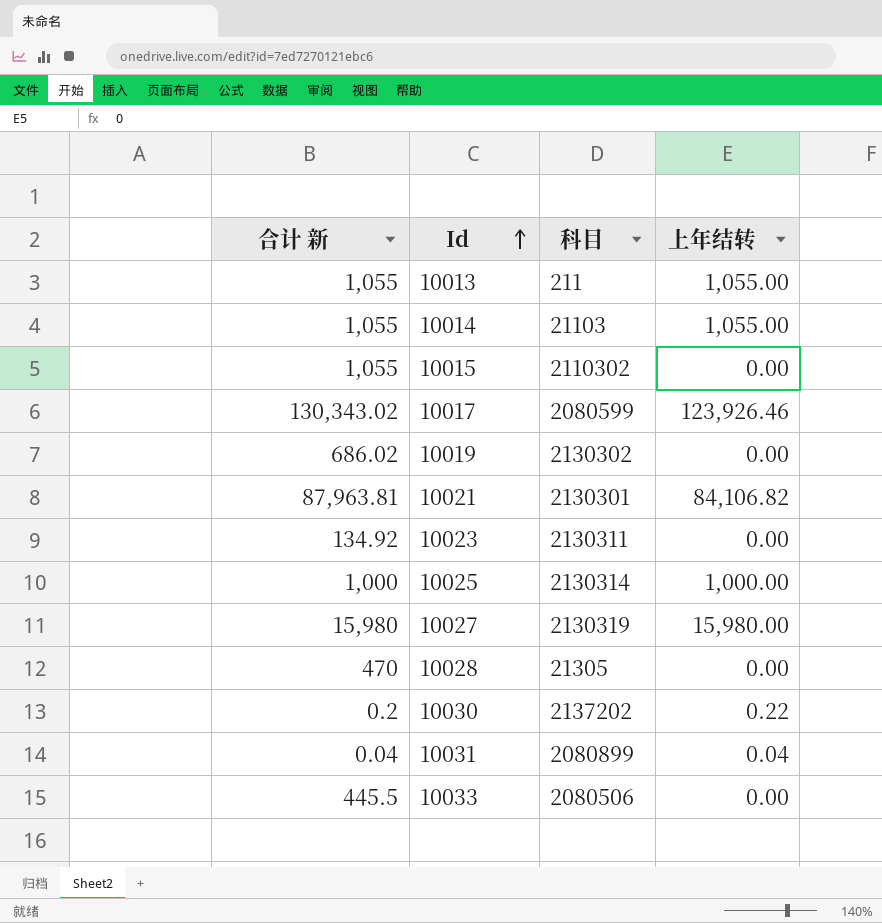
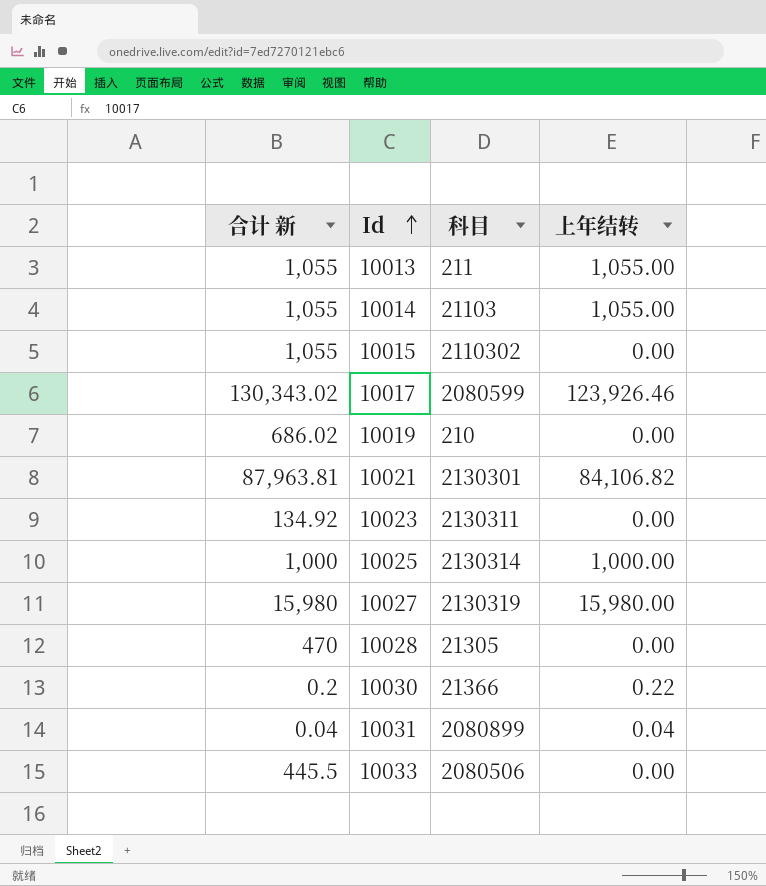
10019 | 科目: 2130302 -> 210
10030 | 科目: 2137202 -> 21366

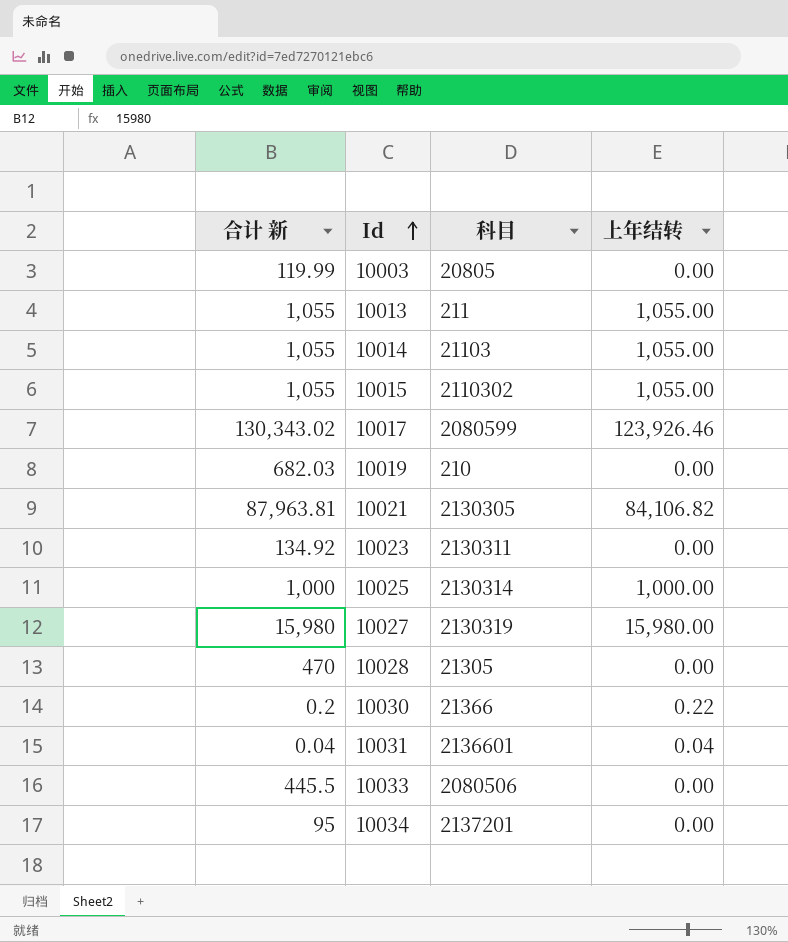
row 10003: none -> 119.99 | 20805 | 0.00
10015 | 上年结转: 0.00 -> 1,055.00
10019 | 合计 新: 686.02 -> 682.03
10021 | 科目: 2130301 -> 2130305
10031 | 科目: 2080899 -> 2136601
row 10034: none -> 95 | 2137201 | 0.00

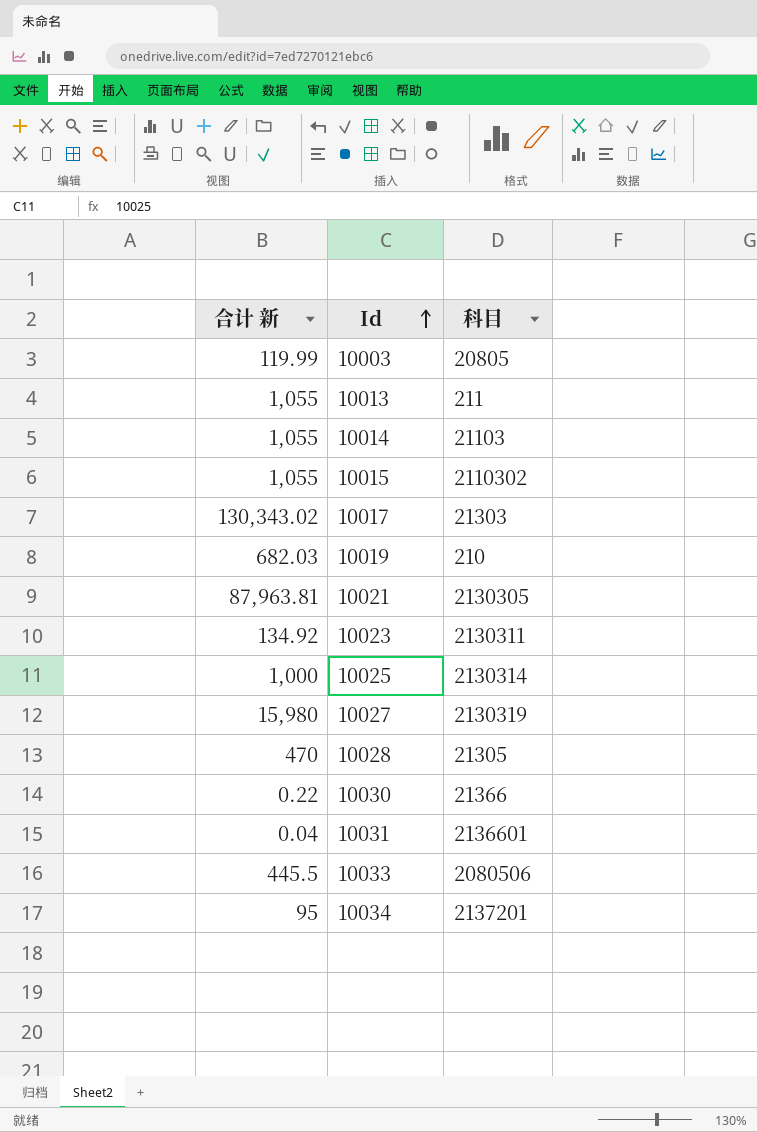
column 上年结转 | position: 4 -> none
10017 | 科目: 2080599 -> 21303
10030 | 合计 新: 0.2 -> 0.22

